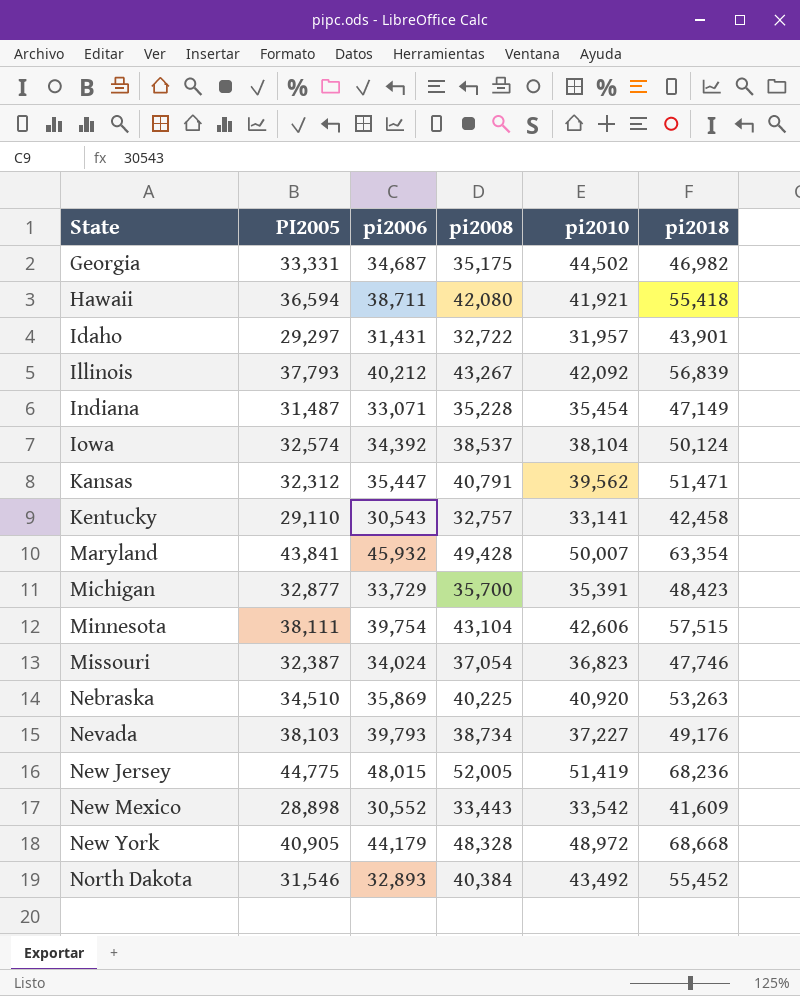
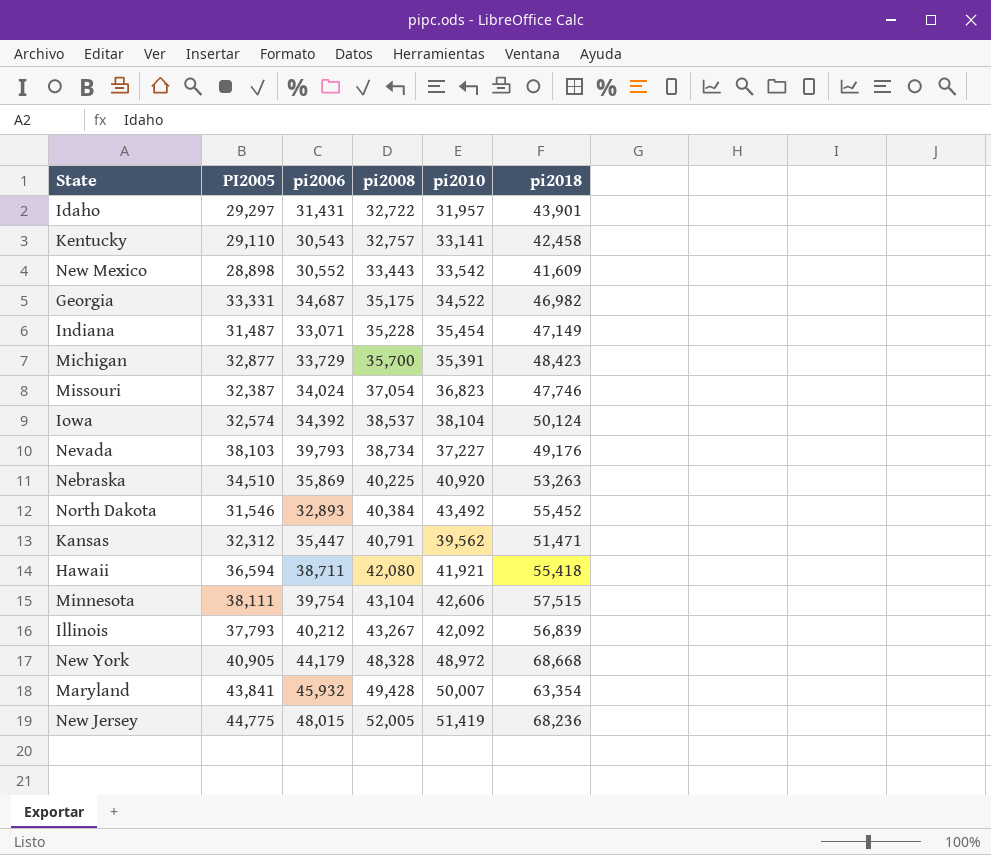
row order: State ascending -> pi2008 ascending
Georgia | pi2010: 44,502 -> 34,522

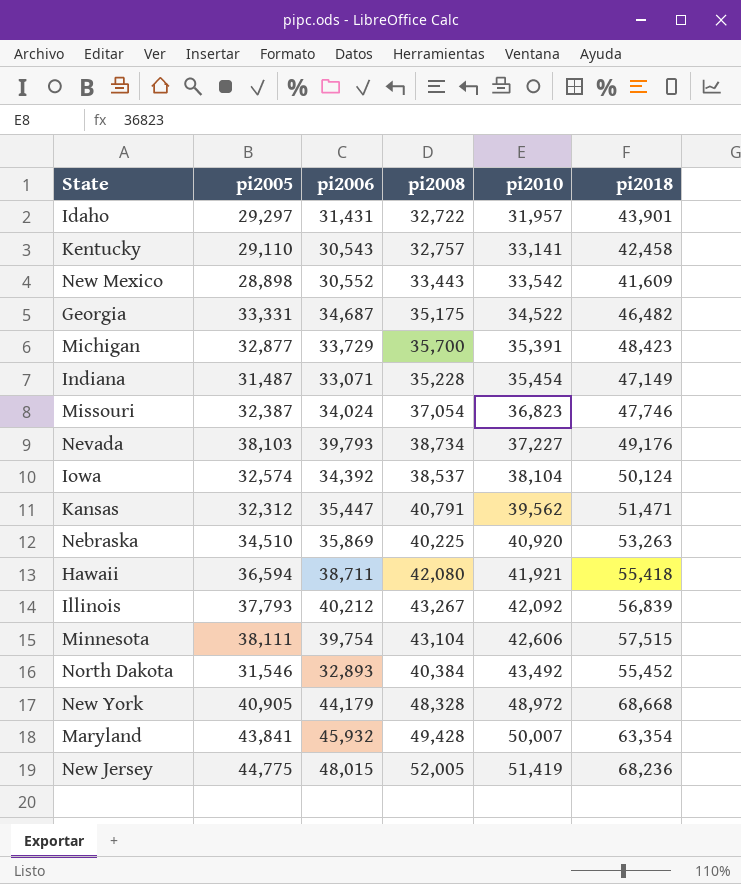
row order: pi2008 ascending -> pi2010 ascending
column name: PI2005 -> pi2005
Georgia | pi2018: 46,982 -> 46,482

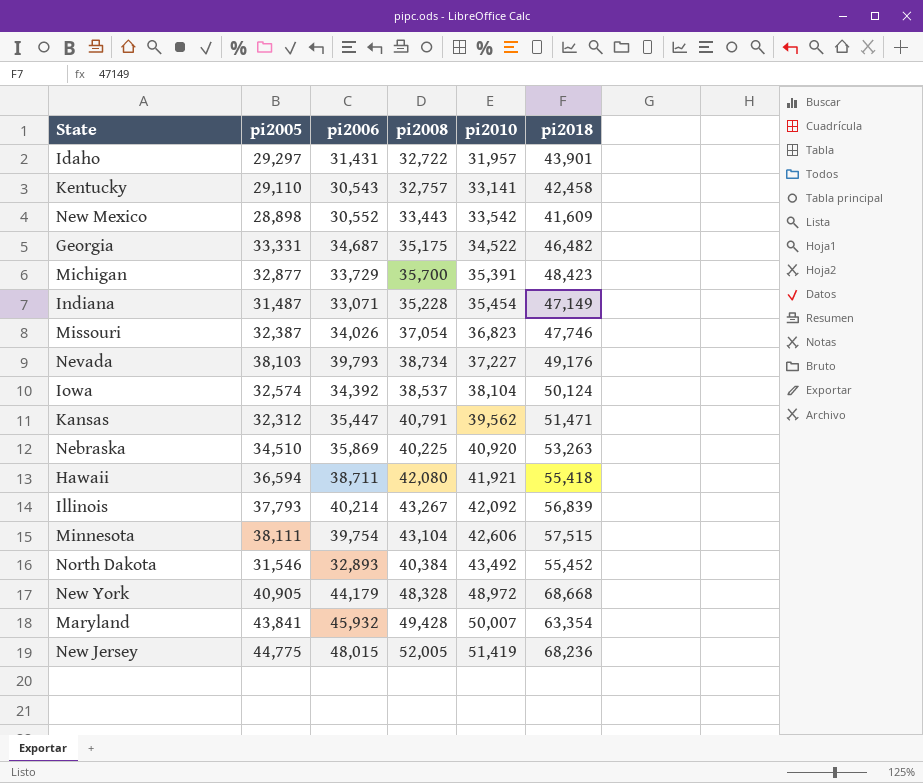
Missouri | pi2006: 34,024 -> 34,026
Illinois | pi2006: 40,212 -> 40,214

